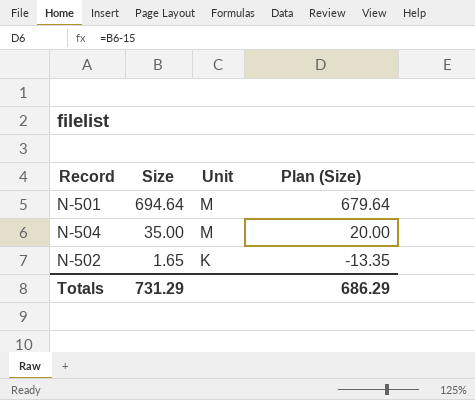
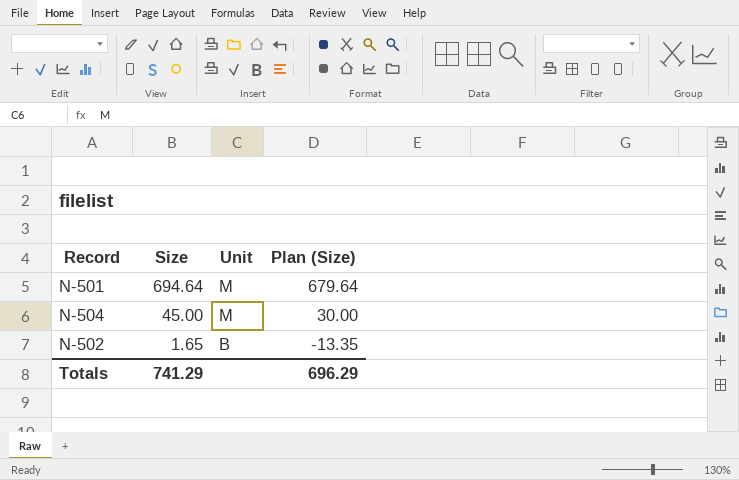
N-504 | Size: 35.00 -> 45.00
N-504 | Plan (Size): 20.00 -> 30.00
N-502 | Unit: K -> B
Totals | Size: 731.29 -> 741.29
Totals | Plan (Size): 686.29 -> 696.29

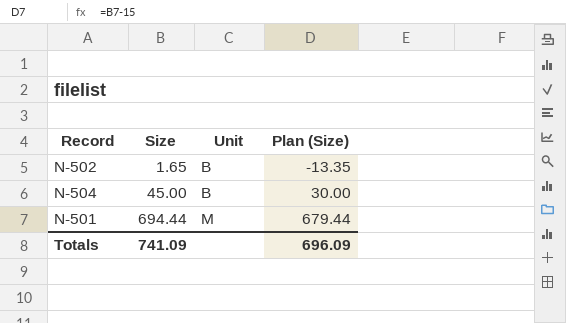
row order: Size descending -> Size ascending
N-504 | Unit: M -> B
N-501 | Size: 694.64 -> 694.44
N-501 | Plan (Size): 679.64 -> 679.44
Totals | Size: 741.29 -> 741.09
Totals | Plan (Size): 696.29 -> 696.09

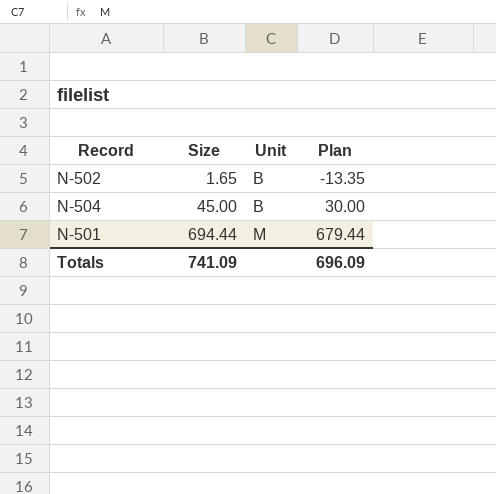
column name: Plan (Size) -> Plan

